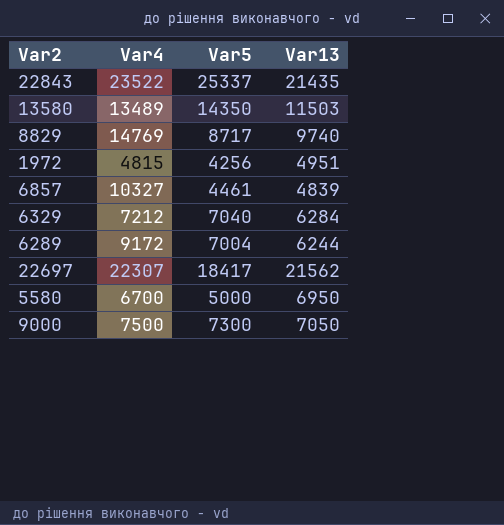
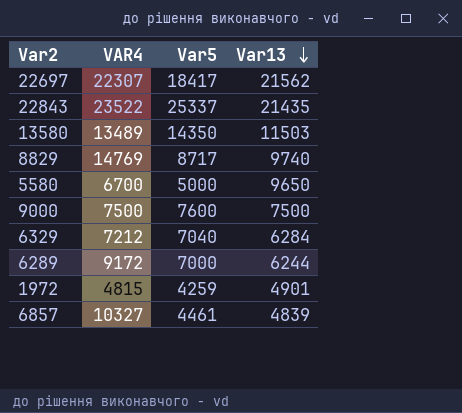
row order: none -> Var13 descending
column name: Var4 -> VAR4
5580 | Var13: 6950 -> 9650
9000 | Var5: 7300 -> 7600
9000 | Var13: 7050 -> 7500
6289 | Var5: 7004 -> 7000
1972 | Var5: 4256 -> 4259
1972 | Var13: 4951 -> 4901

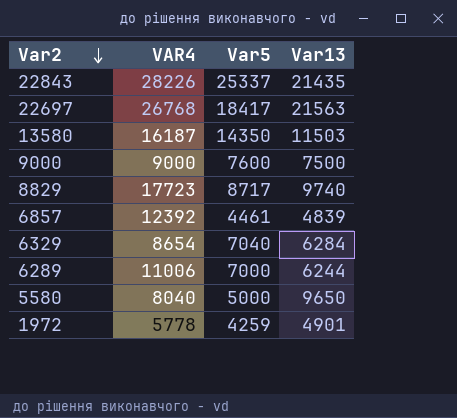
row order: Var13 descending -> Var2 descending
22843 | VAR4: 23522 -> 28226
22697 | VAR4: 22307 -> 26768
22697 | Var13: 21562 -> 21563
13580 | VAR4: 13489 -> 16187
9000 | VAR4: 7500 -> 9000
8829 | VAR4: 14769 -> 17723
6857 | VAR4: 10327 -> 12392
6329 | VAR4: 7212 -> 8654
6289 | VAR4: 9172 -> 11006
5580 | VAR4: 6700 -> 8040
1972 | VAR4: 4815 -> 5778

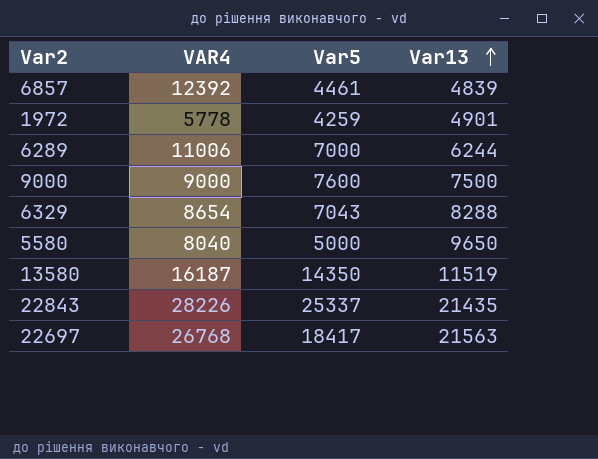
row order: Var2 descending -> Var13 ascending
row 8829: 17723 | 8717 | 9740 -> none
6329 | Var5: 7040 -> 7043
6329 | Var13: 6284 -> 8288
13580 | Var13: 11503 -> 11519

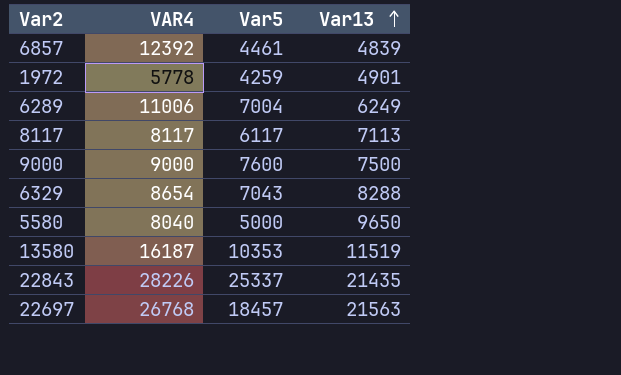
6289 | Var5: 7000 -> 7004
6289 | Var13: 6244 -> 6249
row 8117: none -> 8117 | 6117 | 7113
13580 | Var5: 14350 -> 10353
22697 | Var5: 18417 -> 18457

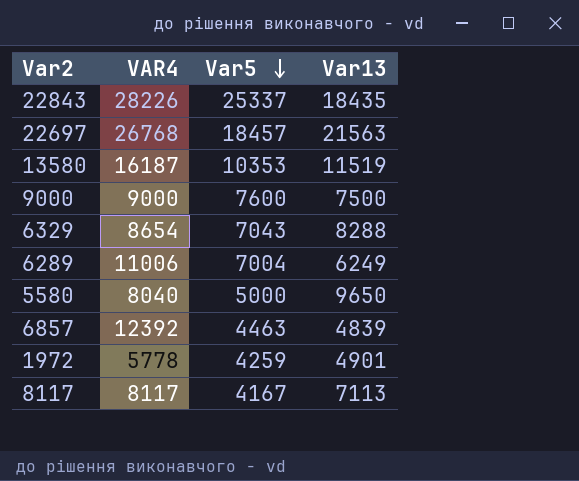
row order: Var13 ascending -> Var5 descending
22843 | Var13: 21435 -> 18435
6857 | Var5: 4461 -> 4463
8117 | Var5: 6117 -> 4167

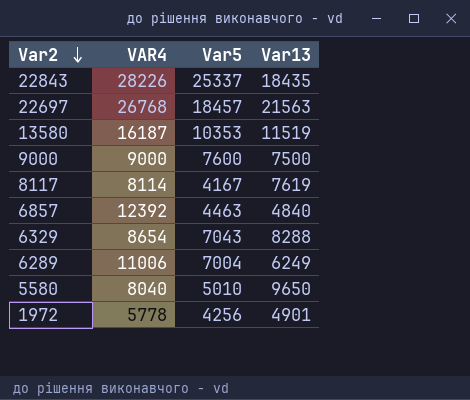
row order: Var5 descending -> Var2 descending
8117 | VAR4: 8117 -> 8114
8117 | Var13: 7113 -> 7619
6857 | Var13: 4839 -> 4840
5580 | Var5: 5000 -> 5010
1972 | Var5: 4259 -> 4256

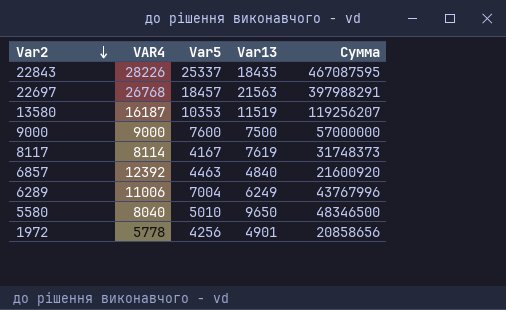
column Сумма | formula: none -> [Var5] * [Var13]
row 6329: 8654 | 7043 | 8288 -> none

